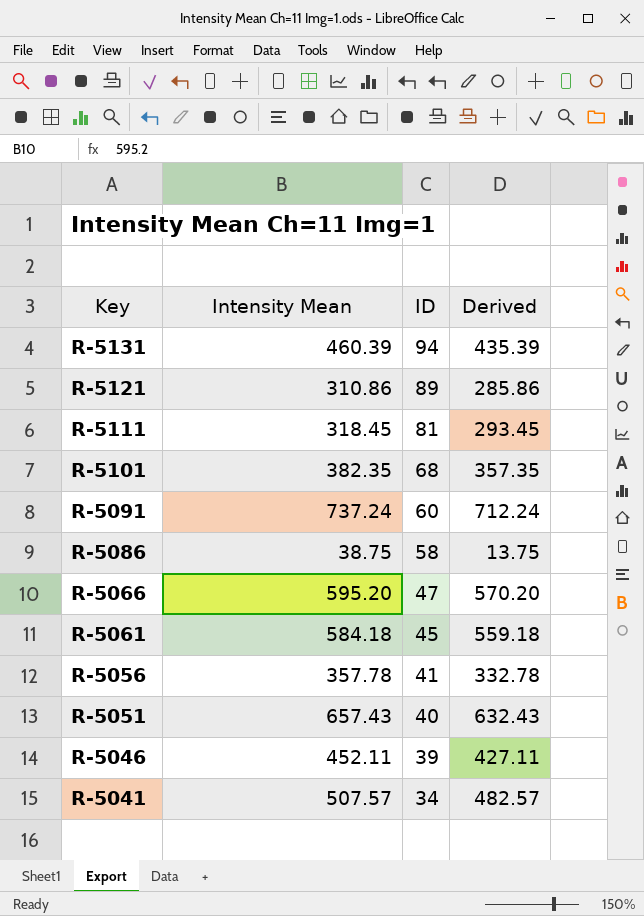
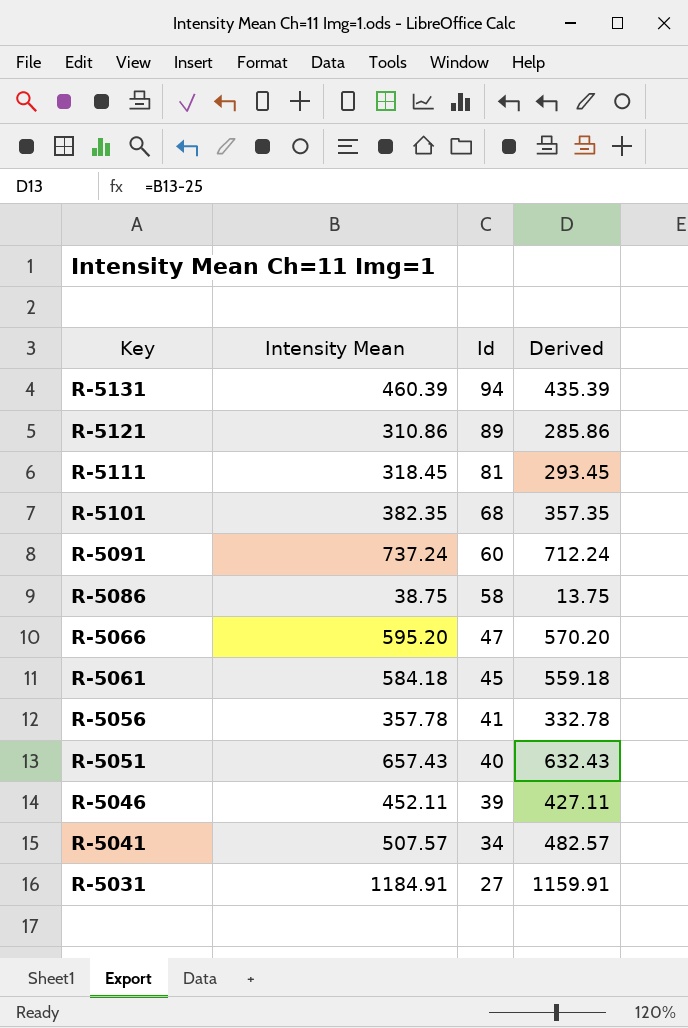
column name: ID -> Id
row R-5031: none -> 1184.91 | 27 | 1159.91

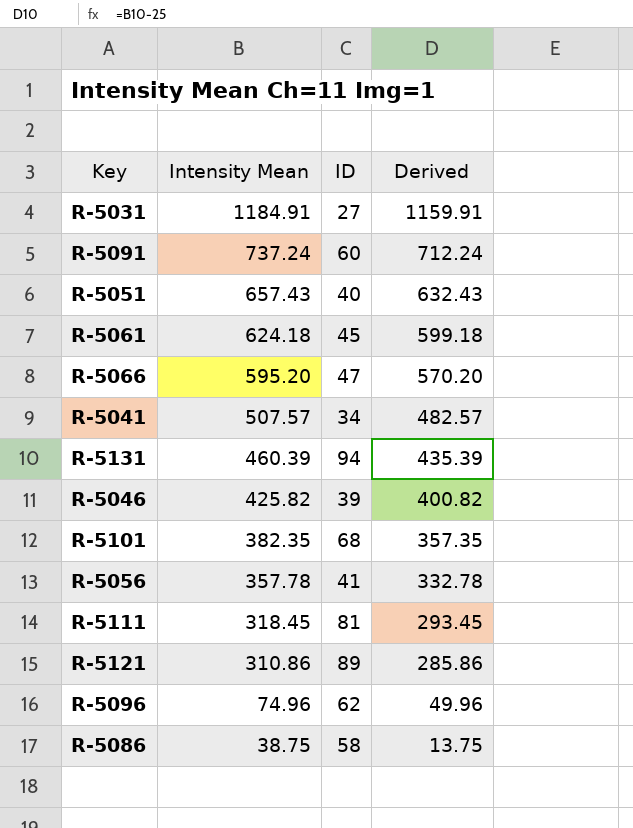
row order: Key descending -> Intensity Mean descending
column name: Id -> ID
R-5061 | Intensity Mean: 584.18 -> 624.18
R-5061 | Derived: 559.18 -> 599.18
R-5046 | Intensity Mean: 452.11 -> 425.82
R-5046 | Derived: 427.11 -> 400.82
row R-5096: none -> 74.96 | 62 | 49.96

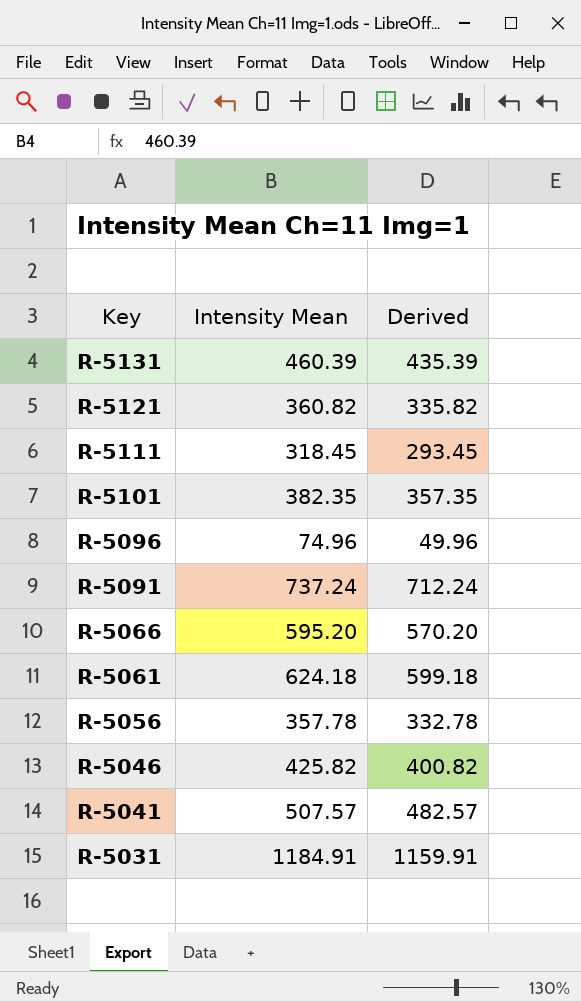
row order: Intensity Mean descending -> Key descending
column ID | position: 3 -> none
row R-5051: 657.43 | 40 | 632.43 -> none
row R-5086: 38.75 | 58 | 13.75 -> none
R-5121 | Intensity Mean: 310.86 -> 360.82
R-5121 | Derived: 285.86 -> 335.82

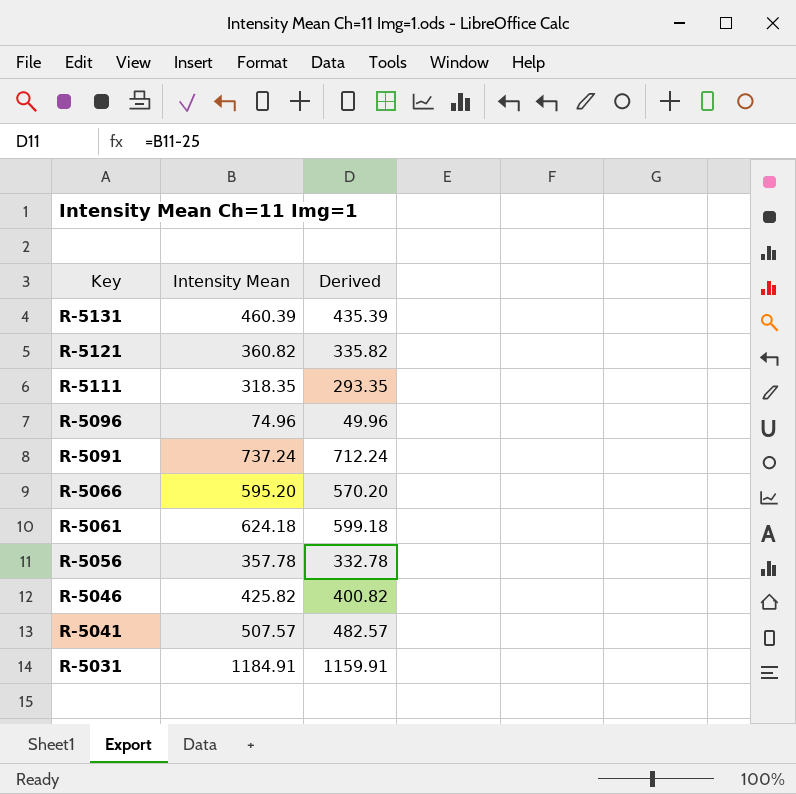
row R-5101: 382.35 | 357.35 -> none
R-5111 | Intensity Mean: 318.45 -> 318.35
R-5111 | Derived: 293.45 -> 293.35

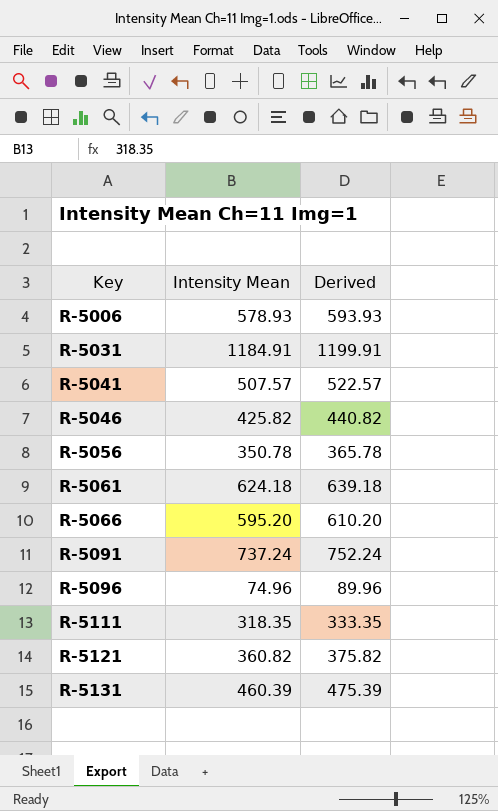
row order: Key descending -> Key ascending
column Derived | formula: [Intensity Mean] - 25 -> [Intensity Mean] + 15
row R-5006: none -> 578.93 | 593.93
R-5056 | Intensity Mean: 357.78 -> 350.78

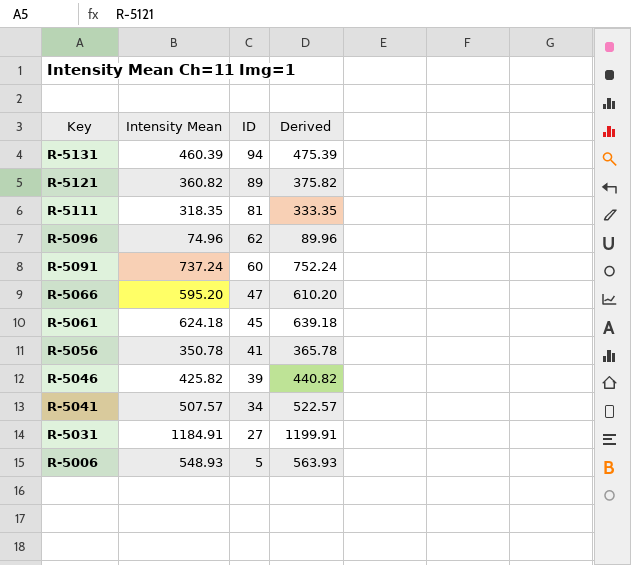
row order: Key ascending -> Key descending
column ID | position: none -> 3
R-5006 | Intensity Mean: 578.93 -> 548.93
R-5006 | Derived: 593.93 -> 563.93

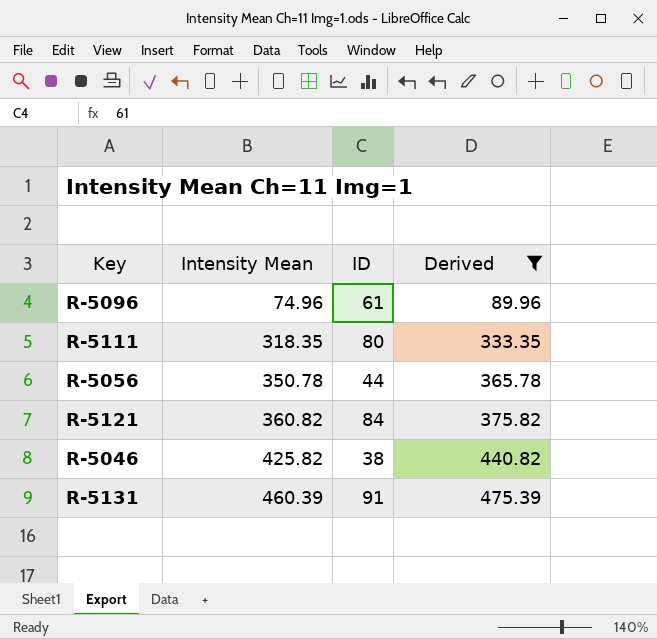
filter: none -> Derived <= 475.39
row order: Key descending -> Intensity Mean ascending
R-5096 | ID: 62 -> 61
R-5111 | ID: 81 -> 80
R-5056 | ID: 41 -> 44
R-5121 | ID: 89 -> 84
R-5046 | ID: 39 -> 38
R-5131 | ID: 94 -> 91

